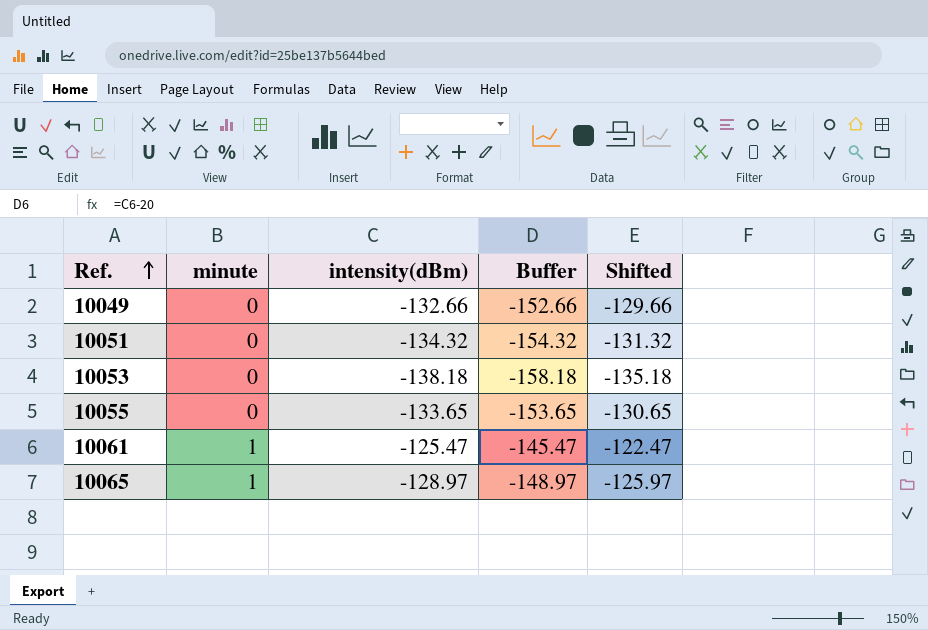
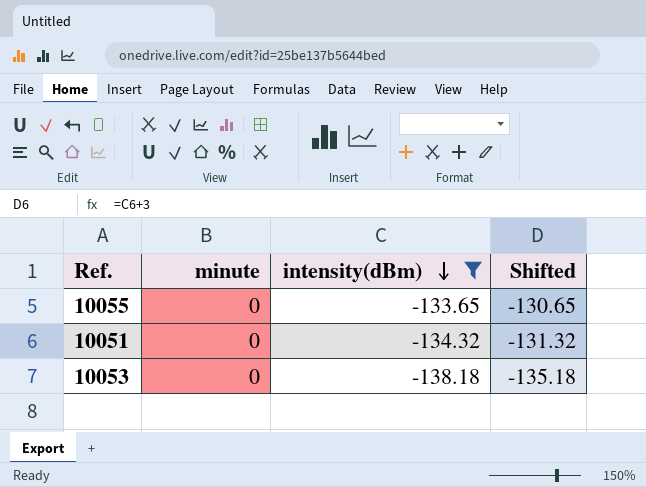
filter: none -> intensity(dBm) <= -133.65
row order: Ref. ascending -> intensity(dBm) descending
column Buffer | formula: [intensity(dBm)] - 20 -> none

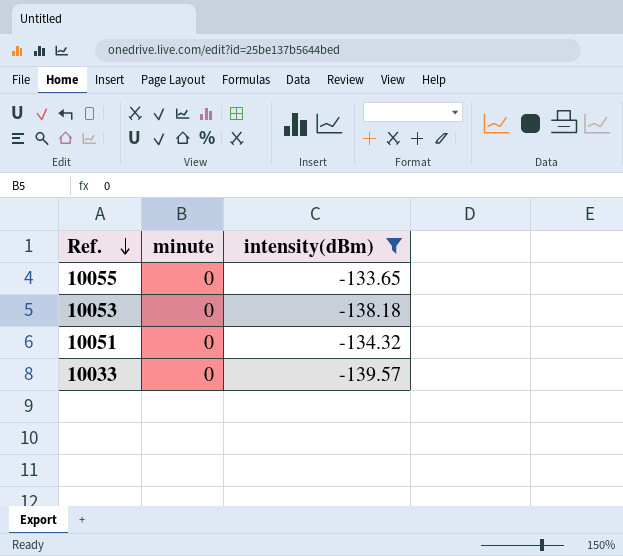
row order: intensity(dBm) descending -> Ref. descending
column Shifted | formula: [intensity(dBm)] + 3 -> none
row 10033: none -> 0 | -139.57

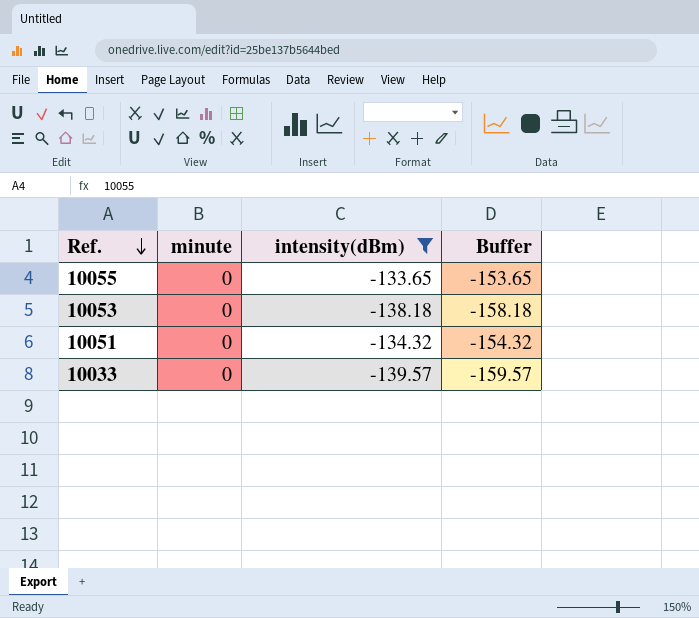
column Buffer | formula: none -> [intensity(dBm)] - 20

